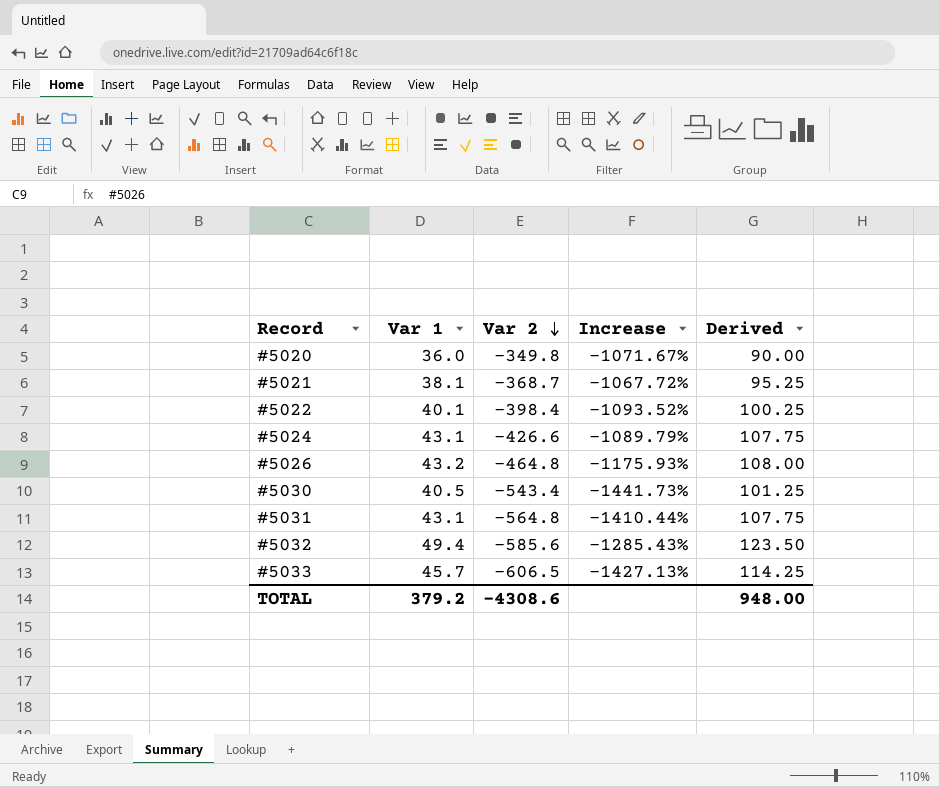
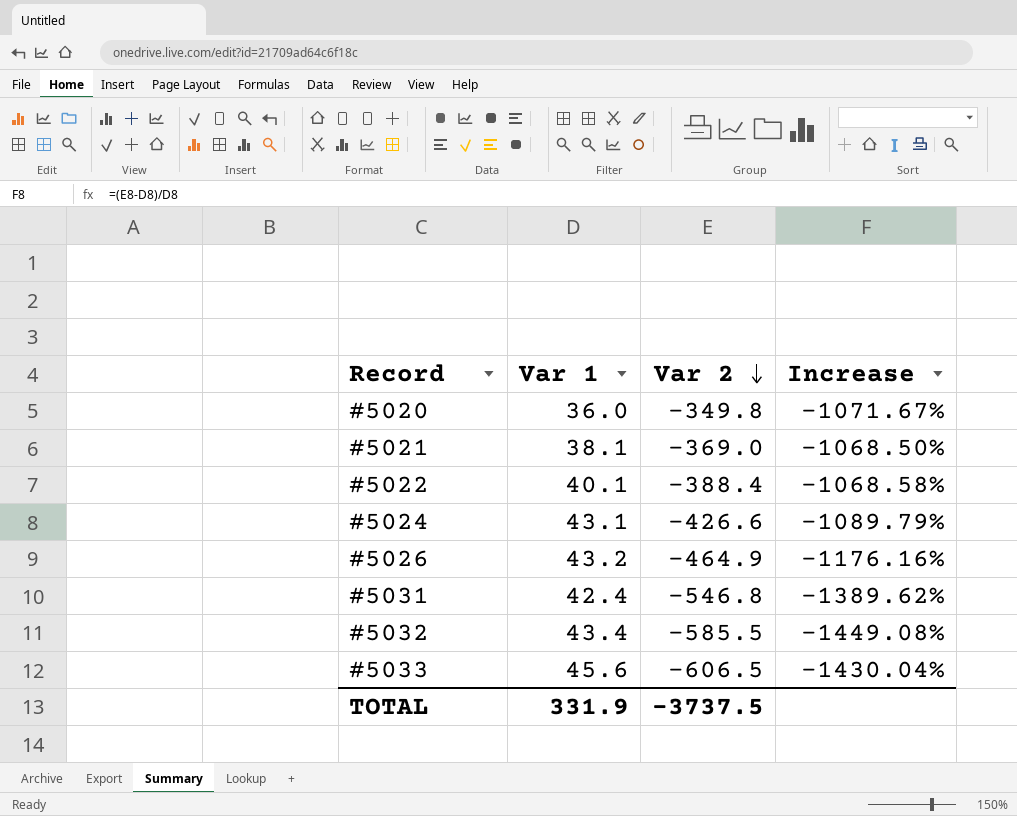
column Derived | formula: [Var 1] * 2.5 -> none
row #5030: 40.5 | -543.4 | -1441.73% | 101.25 -> none
#5021 | Var 2: -368.7 -> -369.0
#5021 | Increase: -1067.72% -> -1068.50%
#5022 | Var 2: -398.4 -> -388.4
#5022 | Increase: -1093.52% -> -1068.58%
#5026 | Var 2: -464.8 -> -464.9
#5026 | Increase: -1175.93% -> -1176.16%
#5031 | Var 1: 43.1 -> 42.4
#5031 | Var 2: -564.8 -> -546.8
#5031 | Increase: -1410.44% -> -1389.62%
#5032 | Var 1: 49.4 -> 43.4
#5032 | Var 2: -585.6 -> -585.5
#5032 | Increase: -1285.43% -> -1449.08%
#5033 | Var 1: 45.7 -> 45.6
#5033 | Increase: -1427.13% -> -1430.04%
TOTAL | Var 1: 379.2 -> 331.9
TOTAL | Var 2: -4308.6 -> -3737.5

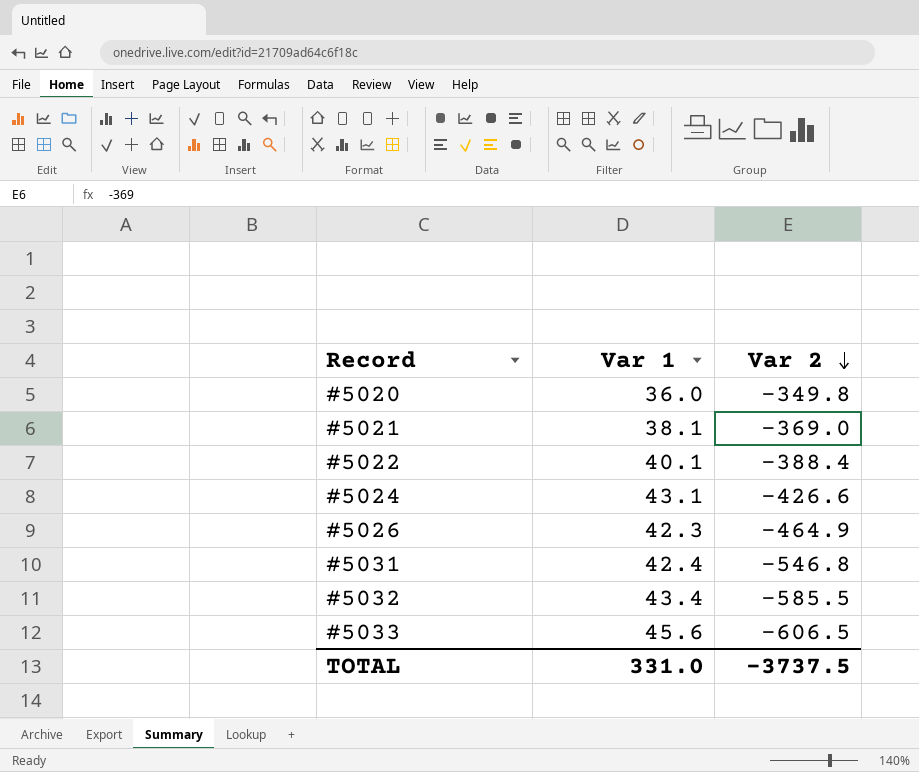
column Increase | formula: ([Var 2] - [Var 1]) / [Var 1] -> none
#5026 | Var 1: 43.2 -> 42.3
TOTAL | Var 1: 331.9 -> 331.0

